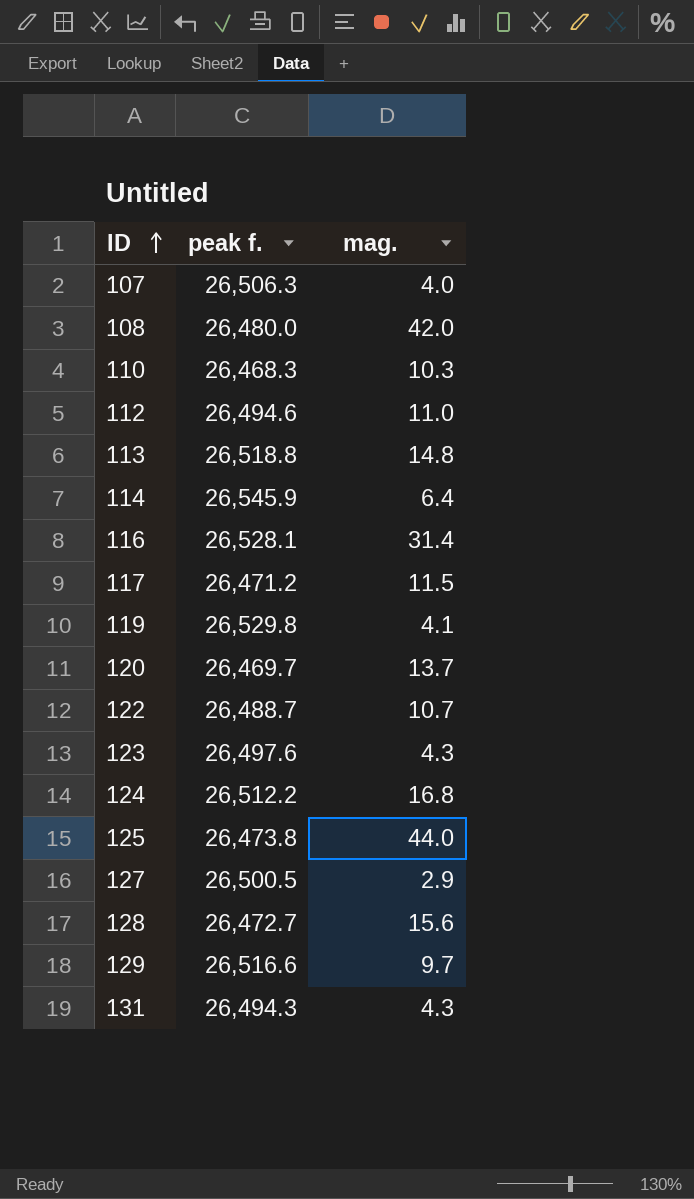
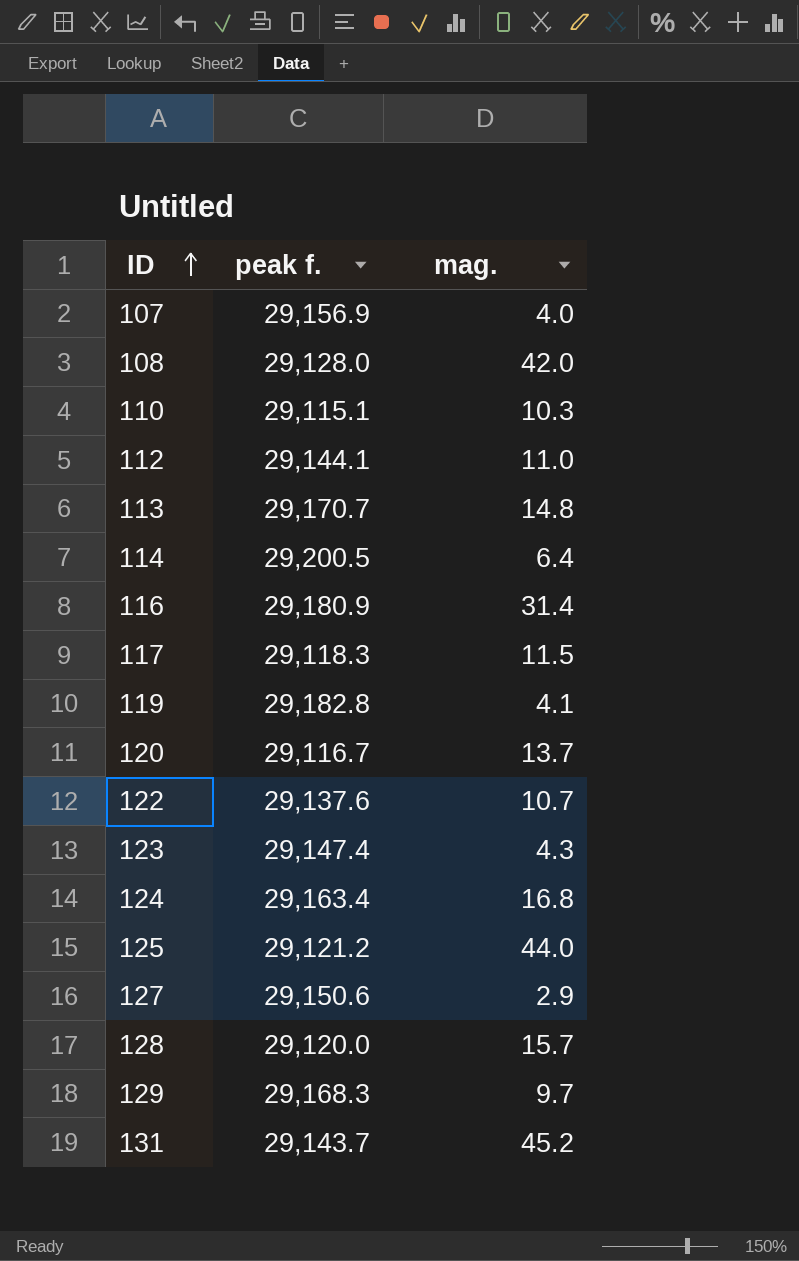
107 | peak f.: 26,506.3 -> 29,156.9
108 | peak f.: 26,480.0 -> 29,128.0
110 | peak f.: 26,468.3 -> 29,115.1
112 | peak f.: 26,494.6 -> 29,144.1
113 | peak f.: 26,518.8 -> 29,170.7
114 | peak f.: 26,545.9 -> 29,200.5
116 | peak f.: 26,528.1 -> 29,180.9
117 | peak f.: 26,471.2 -> 29,118.3
119 | peak f.: 26,529.8 -> 29,182.8
120 | peak f.: 26,469.7 -> 29,116.7
122 | peak f.: 26,488.7 -> 29,137.6
123 | peak f.: 26,497.6 -> 29,147.4
124 | peak f.: 26,512.2 -> 29,163.4
125 | peak f.: 26,473.8 -> 29,121.2
127 | peak f.: 26,500.5 -> 29,150.6
128 | peak f.: 26,472.7 -> 29,120.0
128 | mag.: 15.6 -> 15.7
129 | peak f.: 26,516.6 -> 29,168.3
131 | peak f.: 26,494.3 -> 29,143.7
131 | mag.: 4.3 -> 45.2

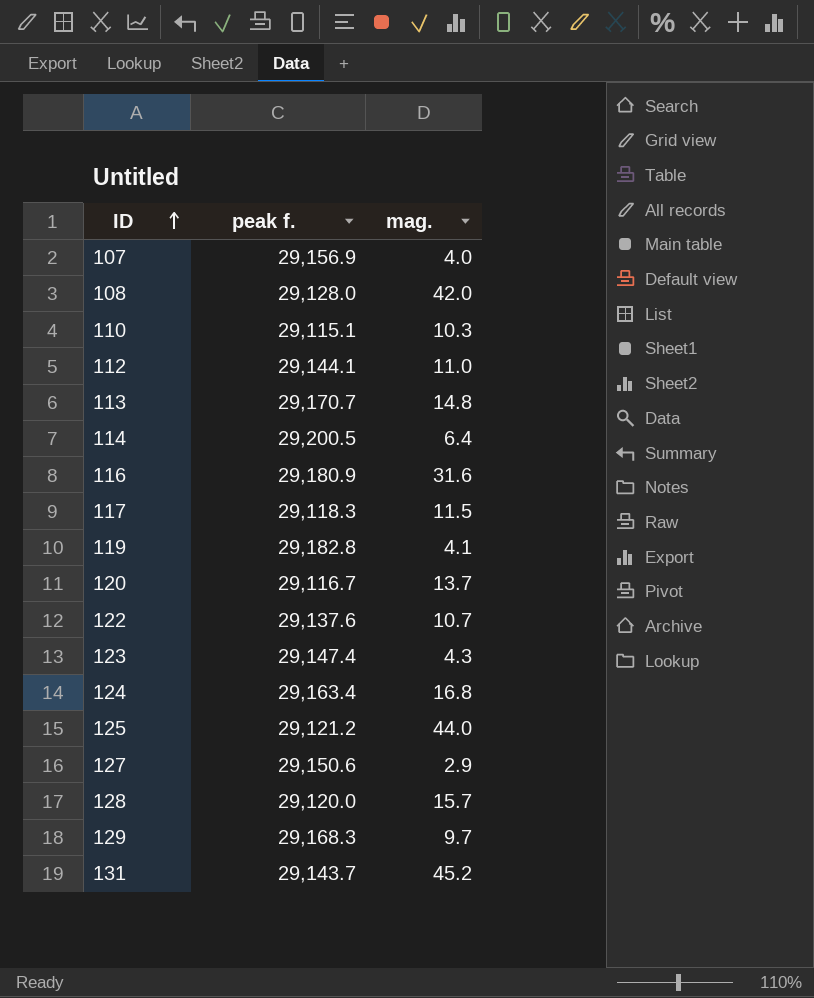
116 | mag.: 31.4 -> 31.6

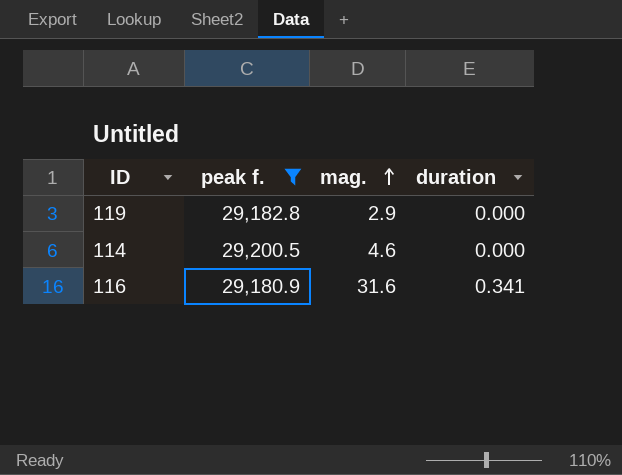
filter: none -> peak f. >= 29,180.9
row order: ID ascending -> mag. ascending
column duration | position: none -> 4
119 | mag.: 4.1 -> 2.9
114 | mag.: 6.4 -> 4.6

